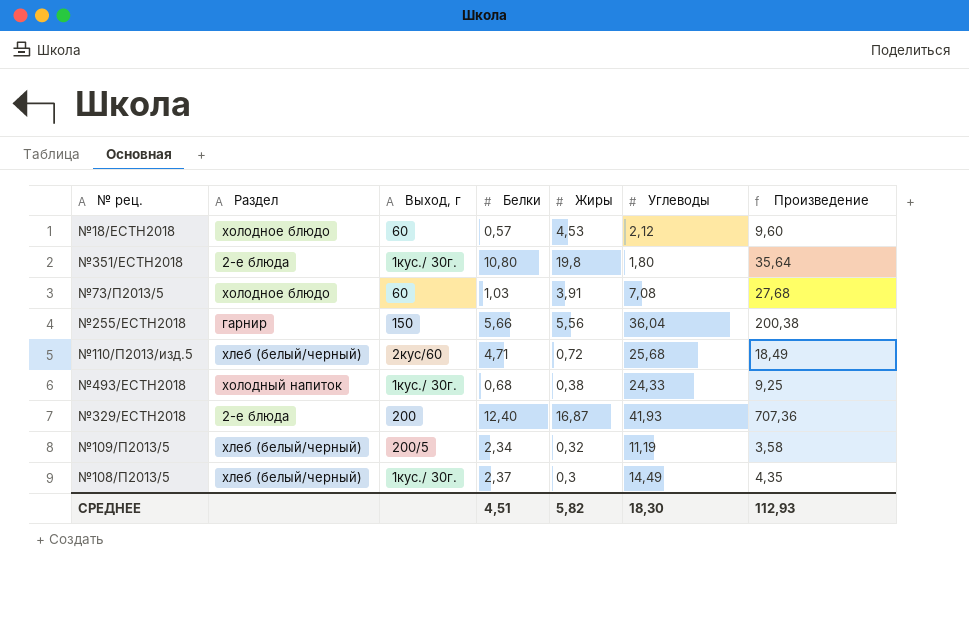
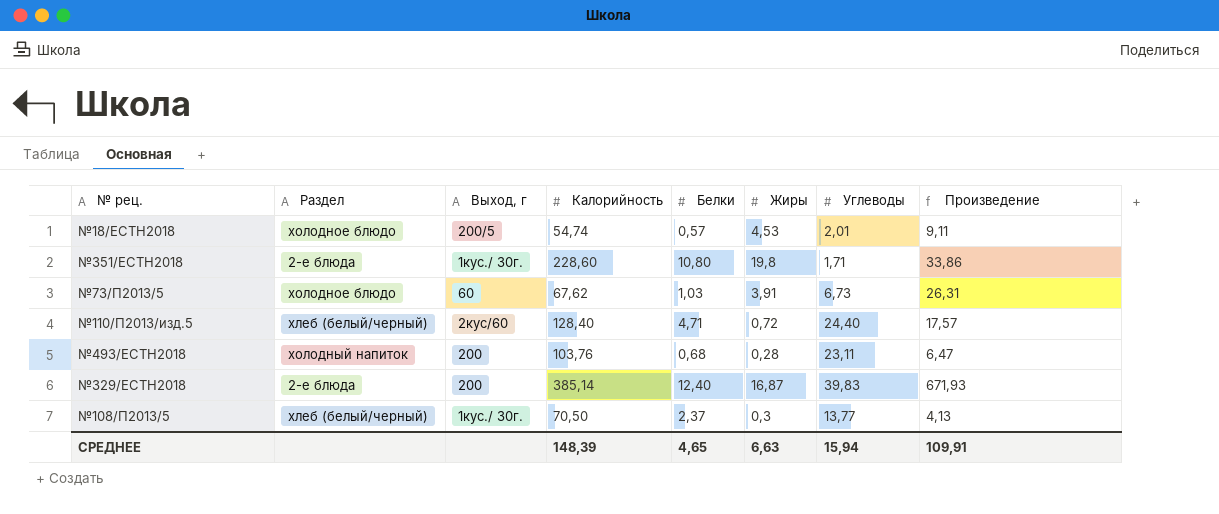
column Калорийность | position: none -> 4
row №255/ЕСТН2018: гарнир | 150 | 5,66 | 5,56 | 36,04 | 200,38 -> none
row №109/П2013/5: хлеб (белый/черный) | 200/5 | 2,34 | 0,32 | 11,19 | 3,58 -> none
№18/ЕСТН2018 | Выход, г: 60 -> 200/5
№18/ЕСТН2018 | Углеводы: 2,12 -> 2,01
№18/ЕСТН2018 | Произведение: 9,60 -> 9,11
№351/ЕСТН2018 | Углеводы: 1,80 -> 1,71
№351/ЕСТН2018 | Произведение: 35,64 -> 33,86
№73/П2013/5 | Углеводы: 7,08 -> 6,73
№73/П2013/5 | Произведение: 27,68 -> 26,31
№110/П2013/изд.5 | Углеводы: 25,68 -> 24,40
№110/П2013/изд.5 | Произведение: 18,49 -> 17,57
№493/ЕСТН2018 | Выход, г: 1кус./ 30г. -> 200
№493/ЕСТН2018 | Жиры: 0,38 -> 0,28
№493/ЕСТН2018 | Углеводы: 24,33 -> 23,11
№493/ЕСТН2018 | Произведение: 9,25 -> 6,47
№329/ЕСТН2018 | Углеводы: 41,93 -> 39,83
№329/ЕСТН2018 | Произведение: 707,36 -> 671,93
№108/П2013/5 | Углеводы: 14,49 -> 13,77
№108/П2013/5 | Произведение: 4,35 -> 4,13
СРЕДНЕЕ | Белки: 4,51 -> 4,65
СРЕДНЕЕ | Жиры: 5,82 -> 6,63
СРЕДНЕЕ | Углеводы: 18,30 -> 15,94
СРЕДНЕЕ | Произведение: 112,93 -> 109,91

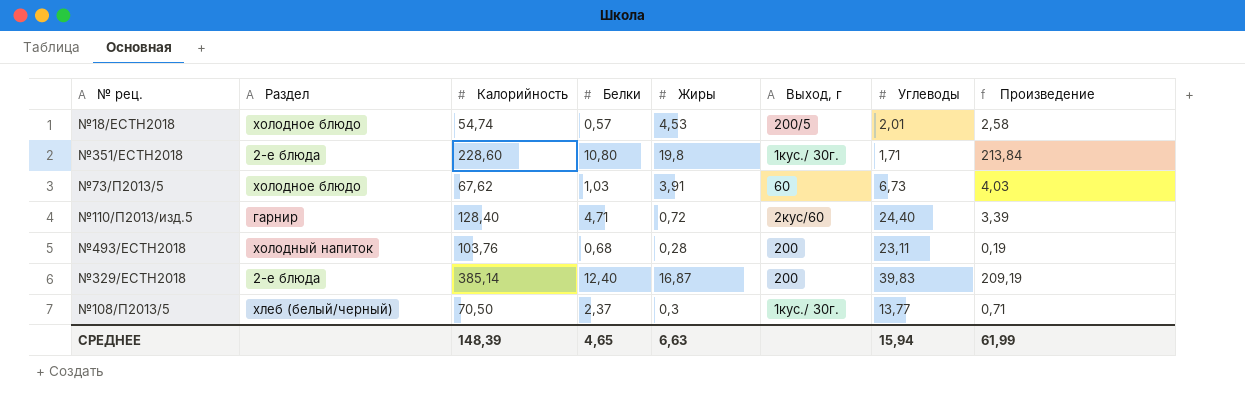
column Выход, г | position: 3 -> 6
column Произведение | formula: [Жиры] * [Углеводы] -> [Белки] * [Жиры]
№110/П2013/изд.5 | Раздел: хлеб (белый/черный) -> гарнир
СРЕДНЕЕ | Произведение: 109,91 -> 61,99

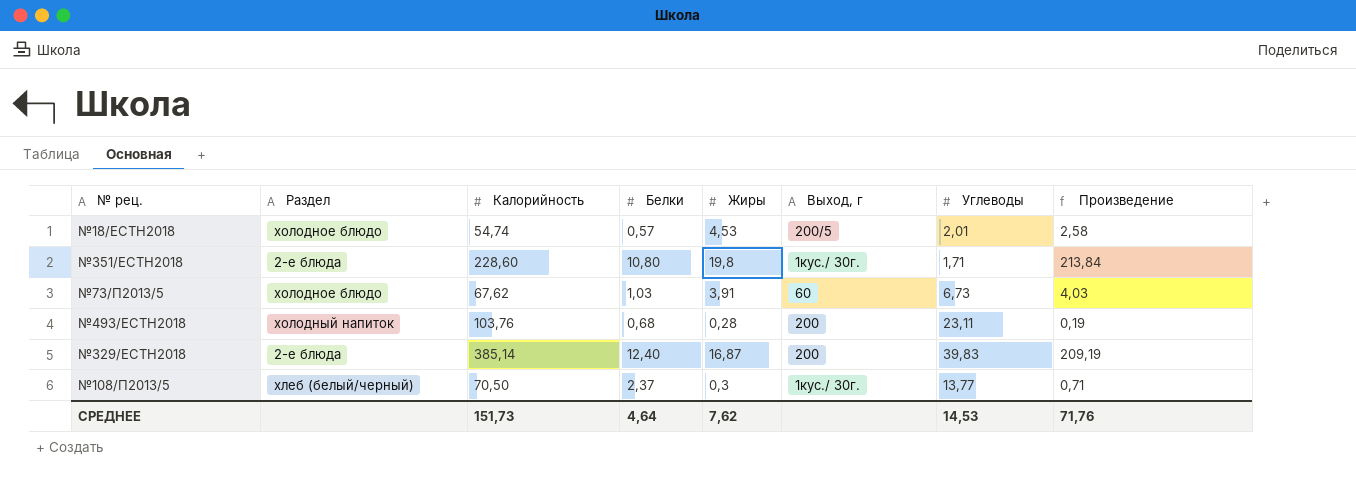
row №110/П2013/изд.5: гарнир | 128,40 | 4,71 | 0,72 | 2кус/60 | 24,40 | 3,39 -> none
СРЕДНЕЕ | Калорийность: 148,39 -> 151,73
СРЕДНЕЕ | Белки: 4,65 -> 4,64
СРЕДНЕЕ | Жиры: 6,63 -> 7,62
СРЕДНЕЕ | Углеводы: 15,94 -> 14,53
СРЕДНЕЕ | Произведение: 61,99 -> 71,76

